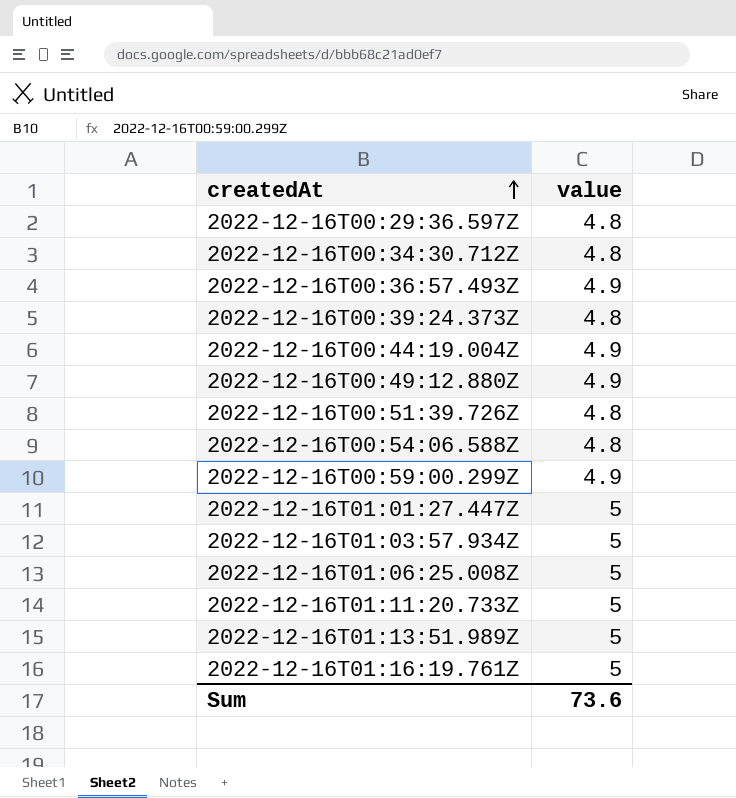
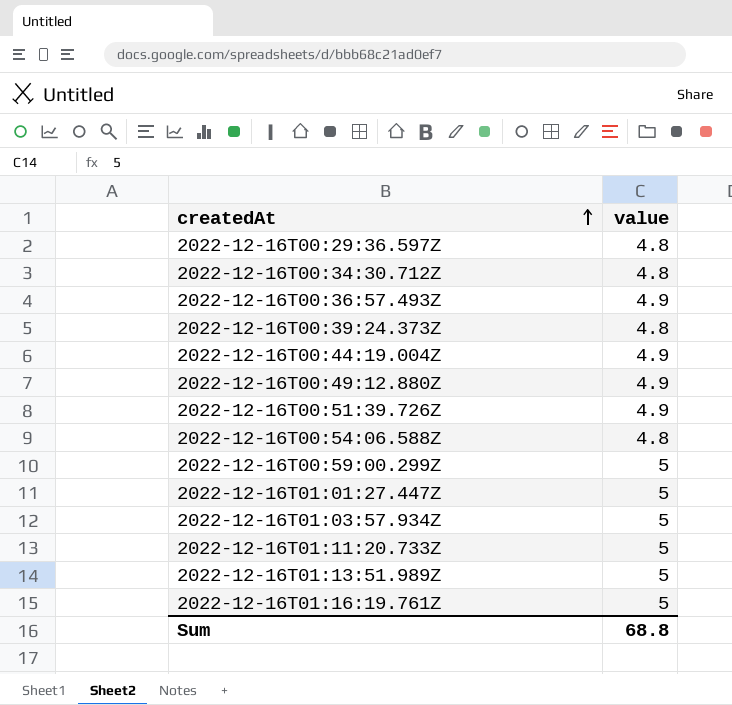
row 2022-12-16T01:06:25.008Z: 5 -> none
2022-12-16T00:51:39.726Z | value: 4.8 -> 4.9
2022-12-16T00:59:00.299Z | value: 4.9 -> 5
Sum | value: 73.6 -> 68.8

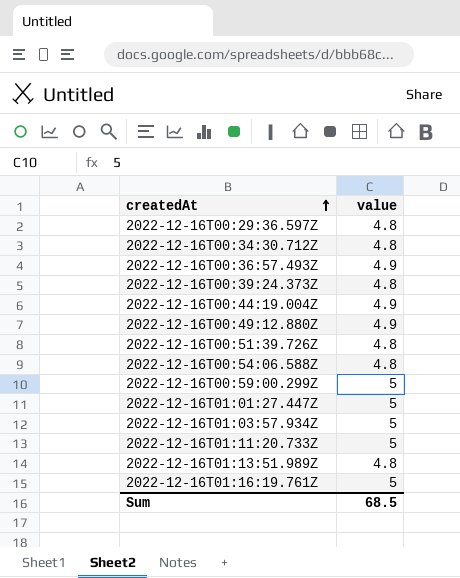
2022-12-16T00:51:39.726Z | value: 4.9 -> 4.8
2022-12-16T01:13:51.989Z | value: 5 -> 4.8
Sum | value: 68.8 -> 68.5

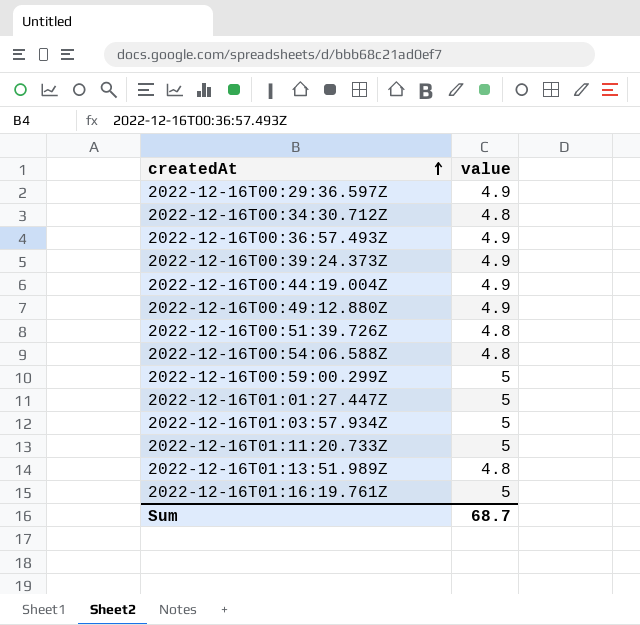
2022-12-16T00:29:36.597Z | value: 4.8 -> 4.9
2022-12-16T00:39:24.373Z | value: 4.8 -> 4.9
Sum | value: 68.5 -> 68.7

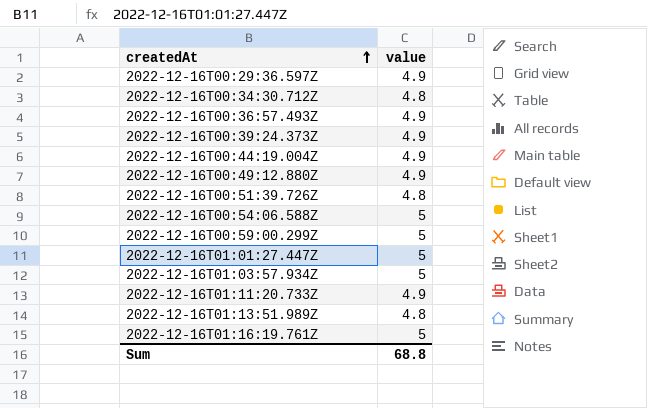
2022-12-16T00:54:06.588Z | value: 4.8 -> 5
2022-12-16T01:11:20.733Z | value: 5 -> 4.9
Sum | value: 68.7 -> 68.8

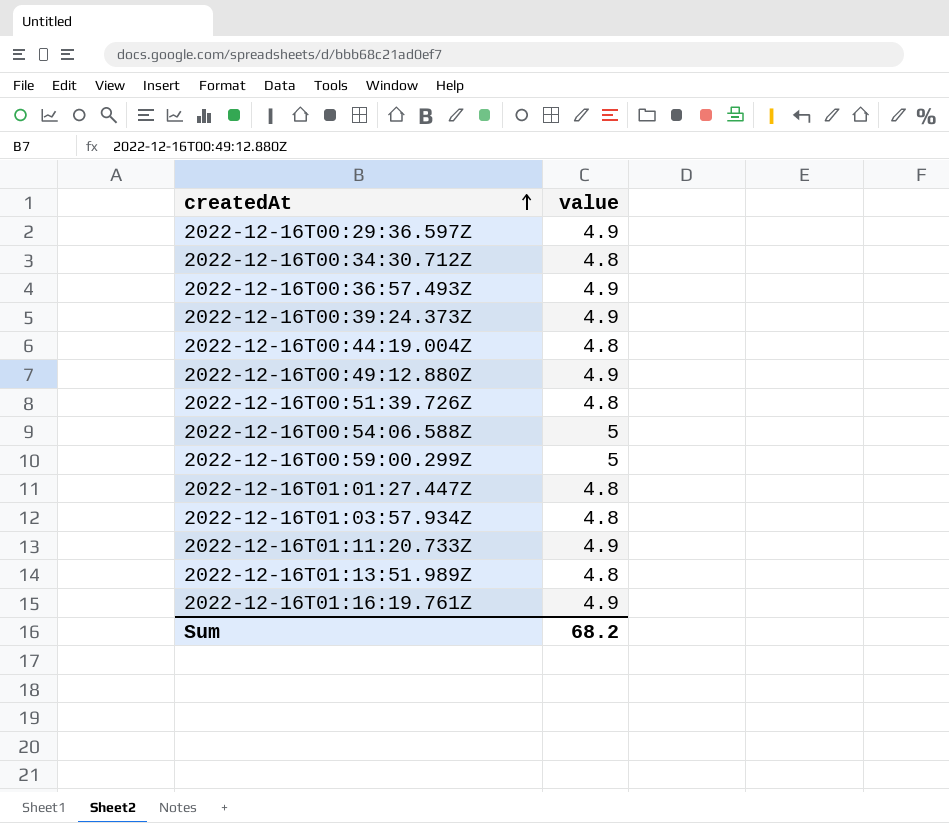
2022-12-16T00:44:19.004Z | value: 4.9 -> 4.8
2022-12-16T01:01:27.447Z | value: 5 -> 4.8
2022-12-16T01:03:57.934Z | value: 5 -> 4.8
2022-12-16T01:16:19.761Z | value: 5 -> 4.9
Sum | value: 68.8 -> 68.2

